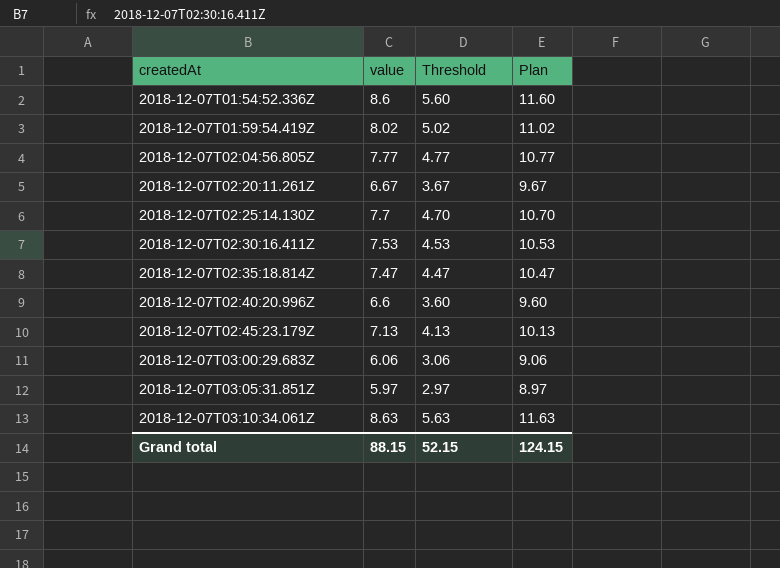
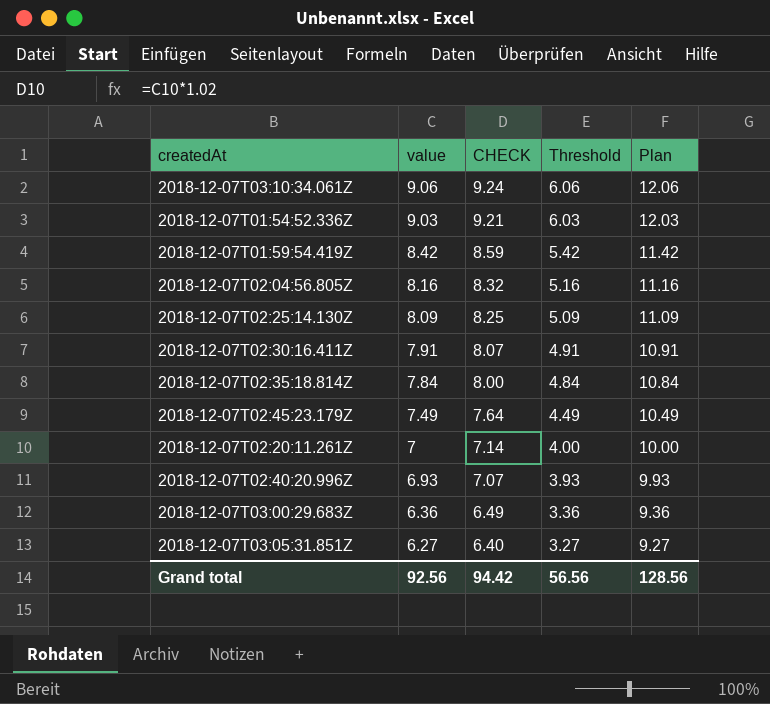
row order: createdAt ascending -> value descending
column CHECK | formula: none -> [value] * 1.02
2018-12-07T03:10:34.061Z | value: 8.63 -> 9.06
2018-12-07T03:10:34.061Z | Threshold: 5.63 -> 6.06
2018-12-07T03:10:34.061Z | Plan: 11.63 -> 12.06
2018-12-07T01:54:52.336Z | value: 8.6 -> 9.03
2018-12-07T01:54:52.336Z | Threshold: 5.60 -> 6.03
2018-12-07T01:54:52.336Z | Plan: 11.60 -> 12.03
2018-12-07T01:59:54.419Z | value: 8.02 -> 8.42
2018-12-07T01:59:54.419Z | Threshold: 5.02 -> 5.42
2018-12-07T01:59:54.419Z | Plan: 11.02 -> 11.42
2018-12-07T02:04:56.805Z | value: 7.77 -> 8.16
2018-12-07T02:04:56.805Z | Threshold: 4.77 -> 5.16
2018-12-07T02:04:56.805Z | Plan: 10.77 -> 11.16
2018-12-07T02:25:14.130Z | value: 7.7 -> 8.09
2018-12-07T02:25:14.130Z | Threshold: 4.70 -> 5.09
2018-12-07T02:25:14.130Z | Plan: 10.70 -> 11.09
2018-12-07T02:30:16.411Z | value: 7.53 -> 7.91
2018-12-07T02:30:16.411Z | Threshold: 4.53 -> 4.91
2018-12-07T02:30:16.411Z | Plan: 10.53 -> 10.91
2018-12-07T02:35:18.814Z | value: 7.47 -> 7.84
2018-12-07T02:35:18.814Z | Threshold: 4.47 -> 4.84
2018-12-07T02:35:18.814Z | Plan: 10.47 -> 10.84
2018-12-07T02:45:23.179Z | value: 7.13 -> 7.49
2018-12-07T02:45:23.179Z | Threshold: 4.13 -> 4.49
2018-12-07T02:45:23.179Z | Plan: 10.13 -> 10.49
2018-12-07T02:20:11.261Z | value: 6.67 -> 7
2018-12-07T02:20:11.261Z | Threshold: 3.67 -> 4.00
2018-12-07T02:20:11.261Z | Plan: 9.67 -> 10.00
2018-12-07T02:40:20.996Z | value: 6.6 -> 6.93
2018-12-07T02:40:20.996Z | Threshold: 3.60 -> 3.93
2018-12-07T02:40:20.996Z | Plan: 9.60 -> 9.93
2018-12-07T03:00:29.683Z | value: 6.06 -> 6.36
2018-12-07T03:00:29.683Z | Threshold: 3.06 -> 3.36
2018-12-07T03:00:29.683Z | Plan: 9.06 -> 9.36
2018-12-07T03:05:31.851Z | value: 5.97 -> 6.27
2018-12-07T03:05:31.851Z | Threshold: 2.97 -> 3.27
2018-12-07T03:05:31.851Z | Plan: 8.97 -> 9.27
Grand total | value: 88.15 -> 92.56
Grand total | Threshold: 52.15 -> 56.56
Grand total | Plan: 124.15 -> 128.56

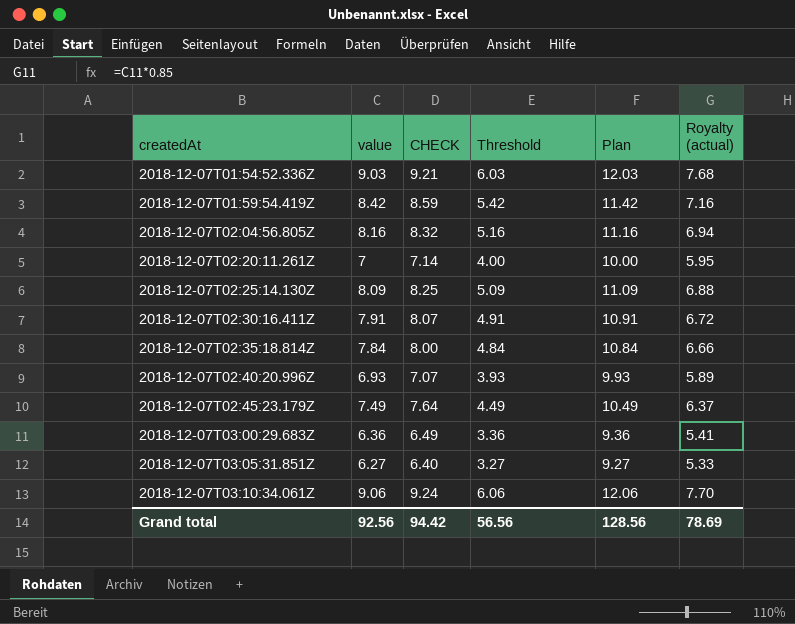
row order: value descending -> createdAt ascending
column Royalty (actual) | formula: none -> [value] * 0.85

